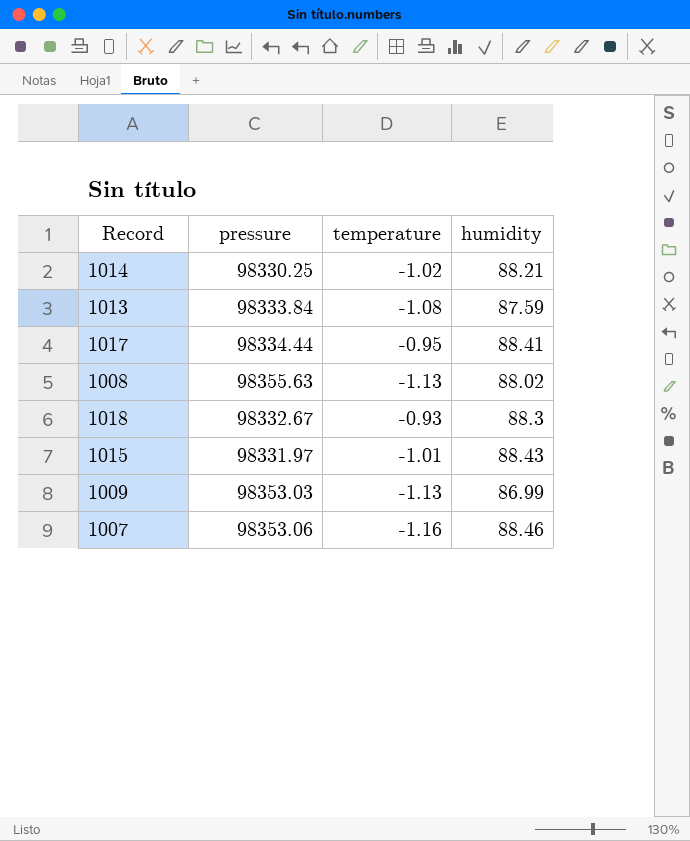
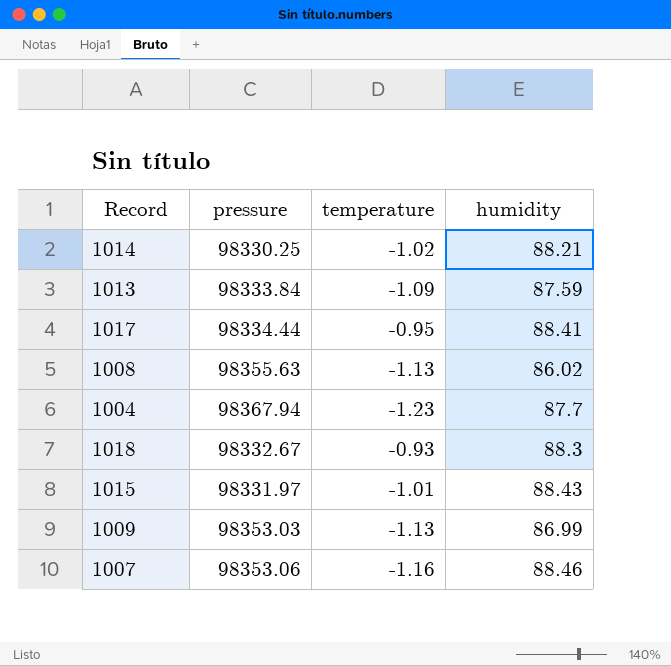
1013 | temperature: -1.08 -> -1.09
1008 | humidity: 88.02 -> 86.02
row 1004: none -> 98367.94 | -1.23 | 87.7

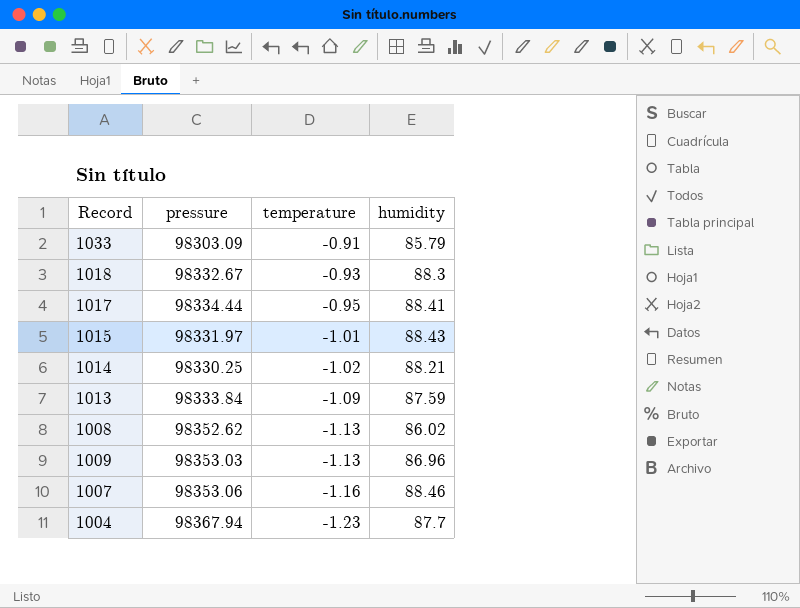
row order: none -> temperature descending
row 1033: none -> 98303.09 | -0.91 | 85.79
1008 | pressure: 98355.63 -> 98352.62
1009 | humidity: 86.99 -> 86.96

